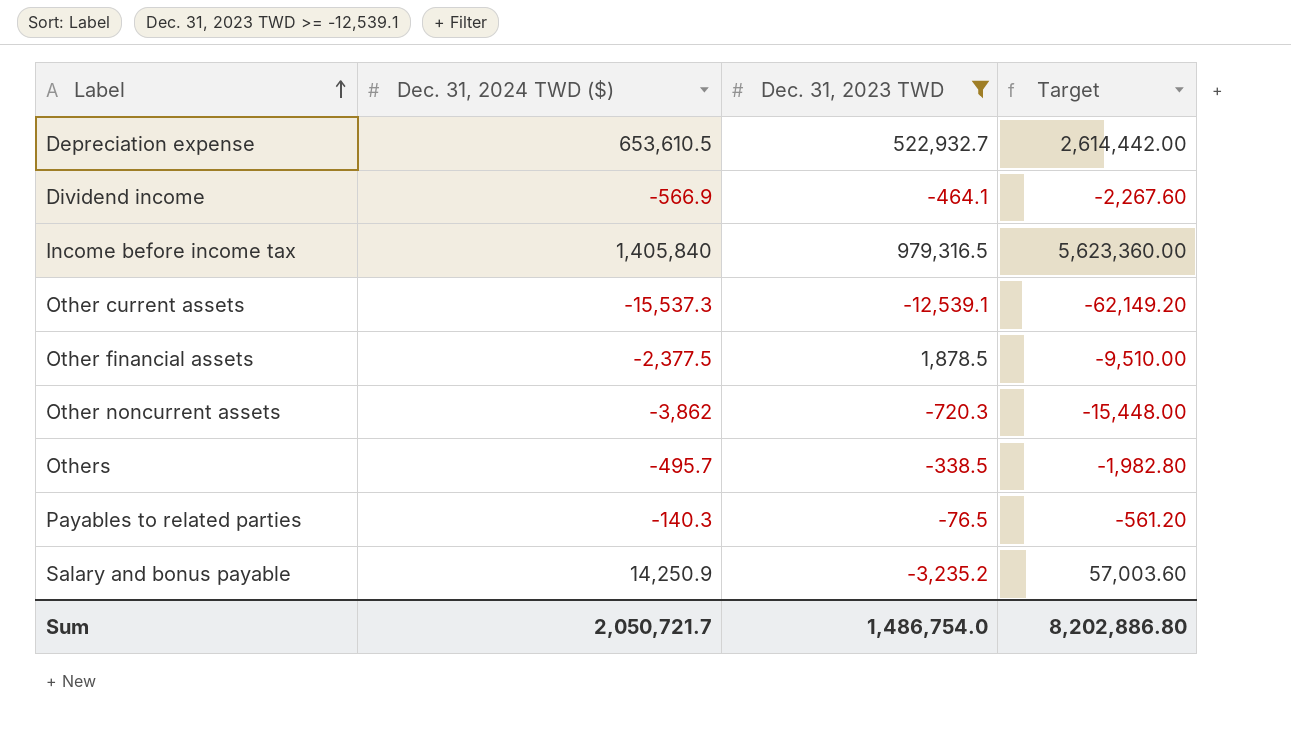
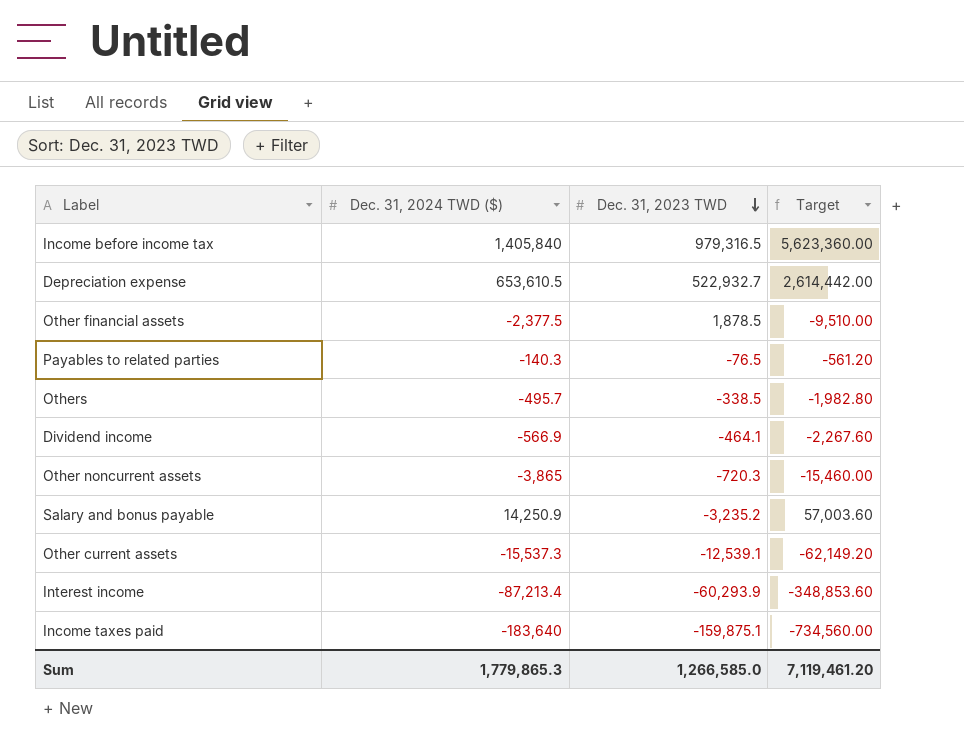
filter: Dec. 31, 2023 TWD >= -12,539.1 -> none
row order: Label ascending -> Dec. 31, 2023 TWD descending
Other noncurrent assets | Dec. 31, 2024 TWD ($): -3,862 -> -3,865
Other noncurrent assets | Target: -15,448.00 -> -15,460.00
Sum | Dec. 31, 2024 TWD ($): 2,050,721.7 -> 1,779,865.3
Sum | Dec. 31, 2023 TWD: 1,486,754.0 -> 1,266,585.0
Sum | Target: 8,202,886.80 -> 7,119,461.20

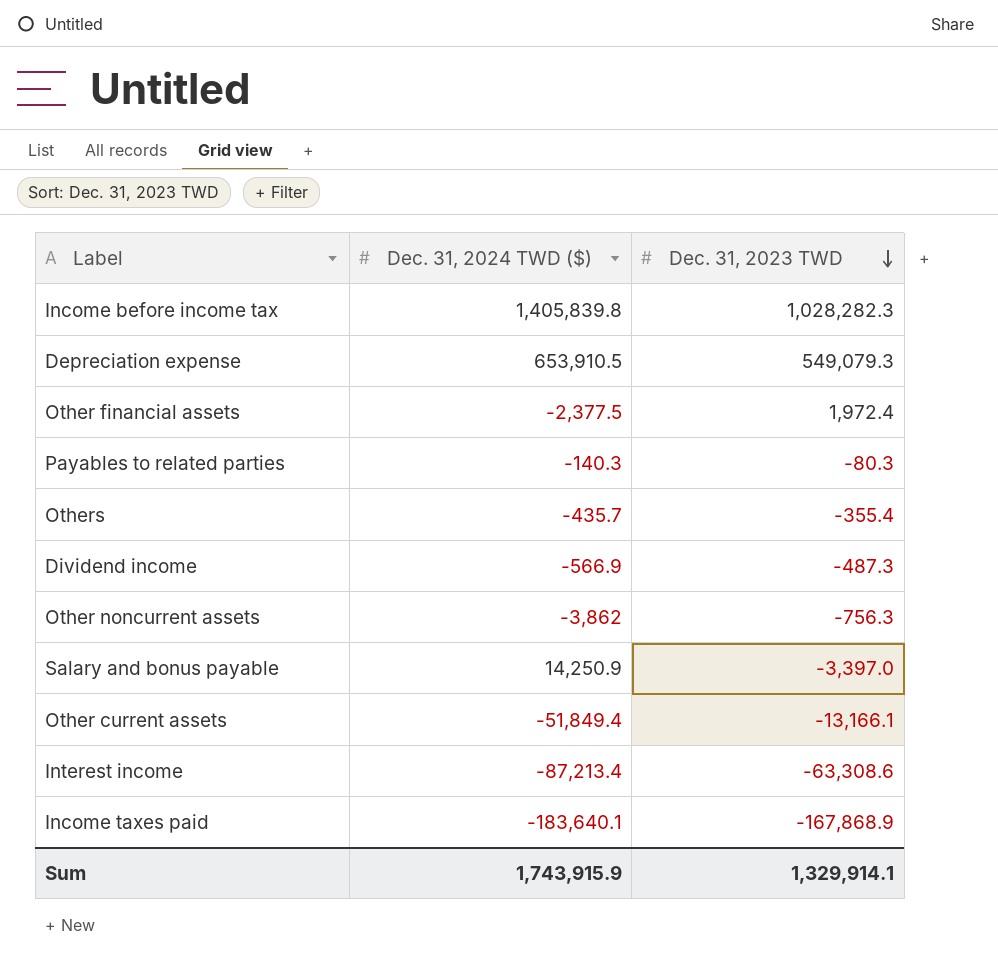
column Target | formula: [Dec. 31, 2024 TWD ($)] * 4 -> none
Income before income tax | Dec. 31, 2024 TWD ($): 1,405,840 -> 1,405,839.8
Income before income tax | Dec. 31, 2023 TWD: 979,316.5 -> 1,028,282.3
Depreciation expense | Dec. 31, 2024 TWD ($): 653,610.5 -> 653,910.5
Depreciation expense | Dec. 31, 2023 TWD: 522,932.7 -> 549,079.3
Other financial assets | Dec. 31, 2023 TWD: 1,878.5 -> 1,972.4
Payables to related parties | Dec. 31, 2023 TWD: -76.5 -> -80.3
Others | Dec. 31, 2024 TWD ($): -495.7 -> -435.7
Others | Dec. 31, 2023 TWD: -338.5 -> -355.4
Dividend income | Dec. 31, 2023 TWD: -464.1 -> -487.3
Other noncurrent assets | Dec. 31, 2024 TWD ($): -3,865 -> -3,862
Other noncurrent assets | Dec. 31, 2023 TWD: -720.3 -> -756.3
Salary and bonus payable | Dec. 31, 2023 TWD: -3,235.2 -> -3,397.0
Other current assets | Dec. 31, 2024 TWD ($): -15,537.3 -> -51,849.4
Other current assets | Dec. 31, 2023 TWD: -12,539.1 -> -13,166.1
Interest income | Dec. 31, 2023 TWD: -60,293.9 -> -63,308.6
Income taxes paid | Dec. 31, 2024 TWD ($): -183,640 -> -183,640.1
Income taxes paid | Dec. 31, 2023 TWD: -159,875.1 -> -167,868.9
Sum | Dec. 31, 2024 TWD ($): 1,779,865.3 -> 1,743,915.9
Sum | Dec. 31, 2023 TWD: 1,266,585.0 -> 1,329,914.1

